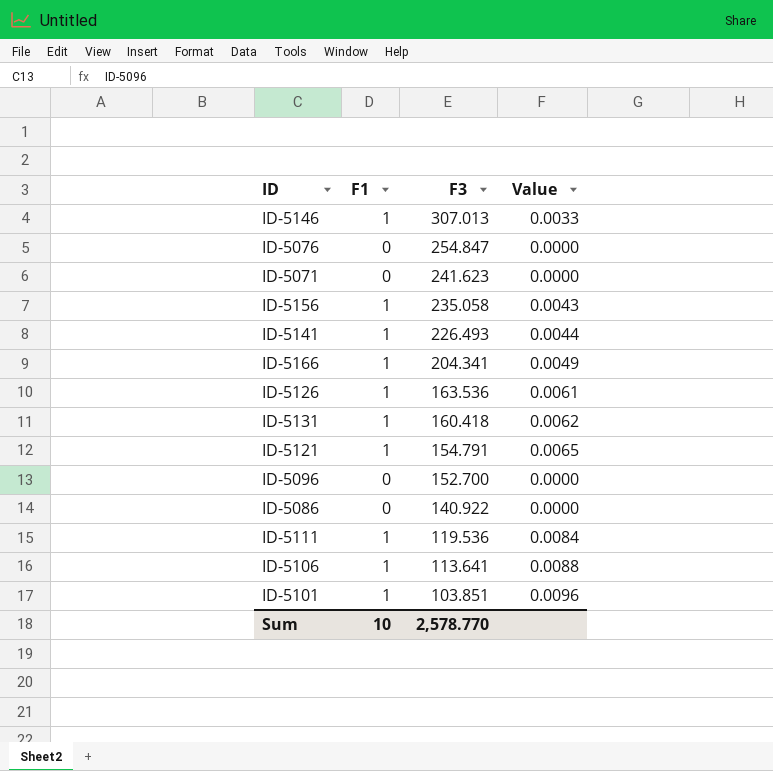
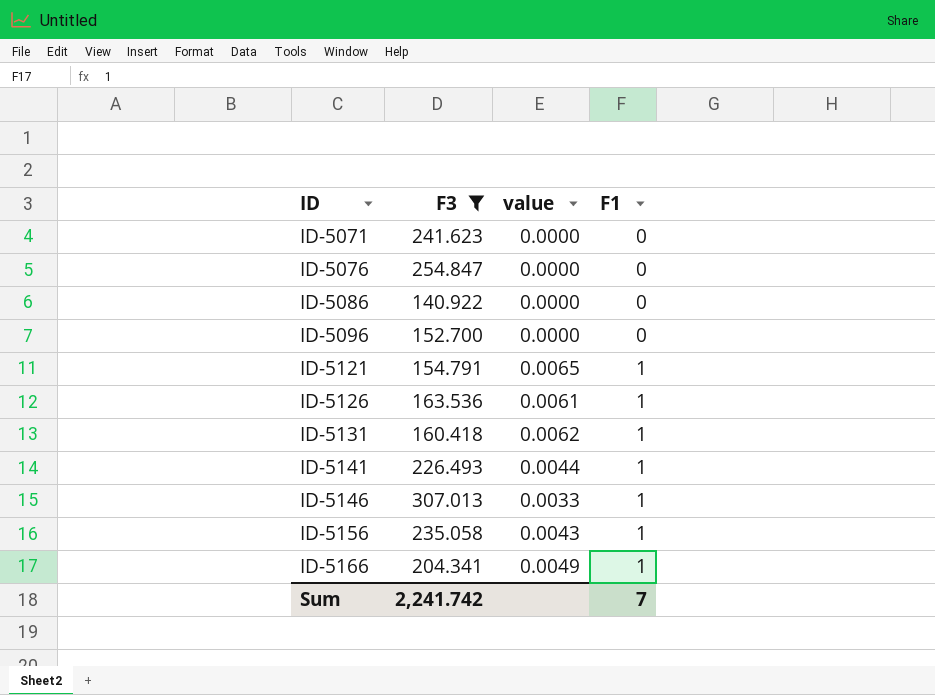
filter: none -> F3 >= 140.922
row order: F3 descending -> ID ascending
column name: Value -> value
column F1 | position: 2 -> 4
Sum | F3: 2,578.770 -> 2,241.742
Sum | F1: 10 -> 7

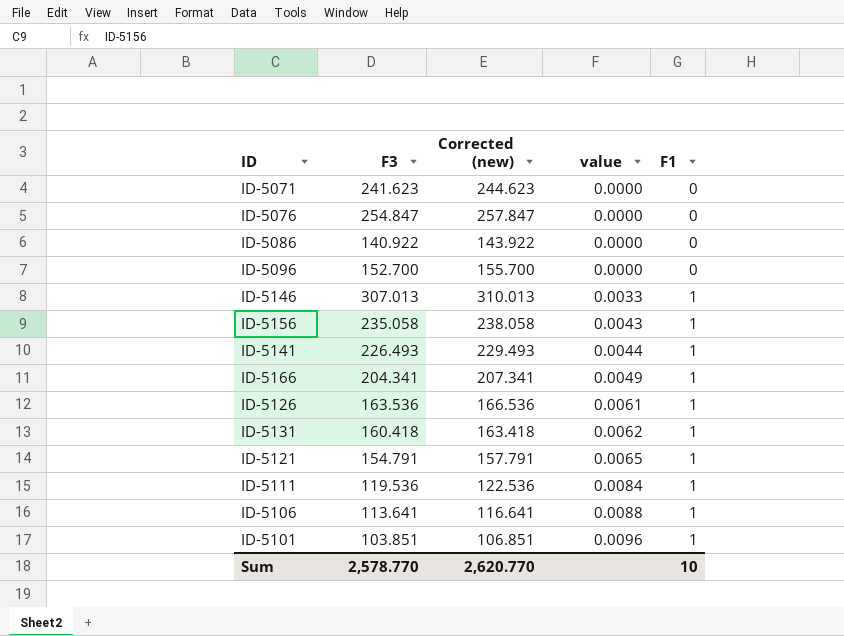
filter: F3 >= 140.922 -> none
row order: ID ascending -> value ascending
column Corrected (new) | formula: none -> [F3] + 3
Sum | F3: 2,241.742 -> 2,578.770
Sum | F1: 7 -> 10

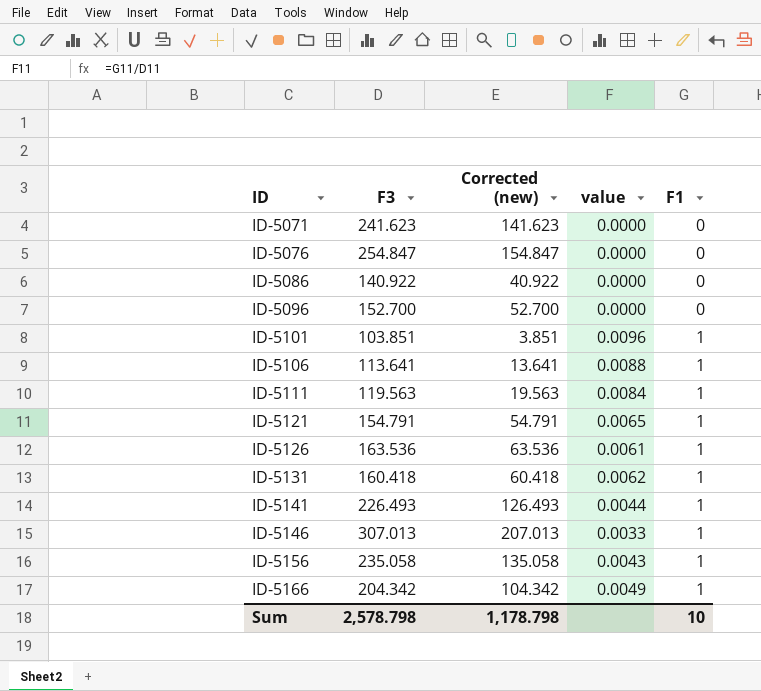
row order: value ascending -> ID ascending
column Corrected (new) | formula: [F3] + 3 -> [F3] - 100
ID-5111 | F3: 119.536 -> 119.563
ID-5166 | F3: 204.341 -> 204.342
Sum | F3: 2,578.770 -> 2,578.798
Sum | Corrected (new): 2,620.770 -> 1,178.798

